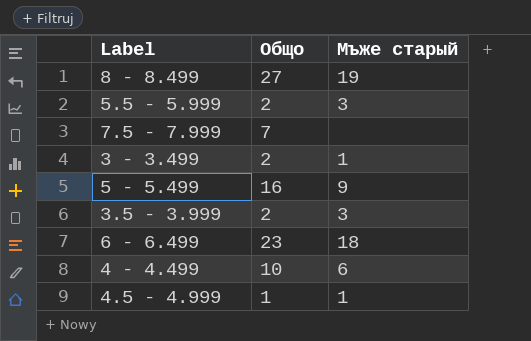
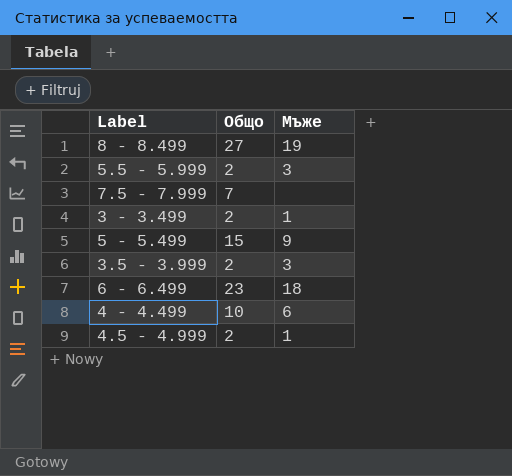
column name: Мъже старый -> Мъже
5 - 5.499 | Общо: 16 -> 15
4.5 - 4.999 | Общо: 1 -> 2

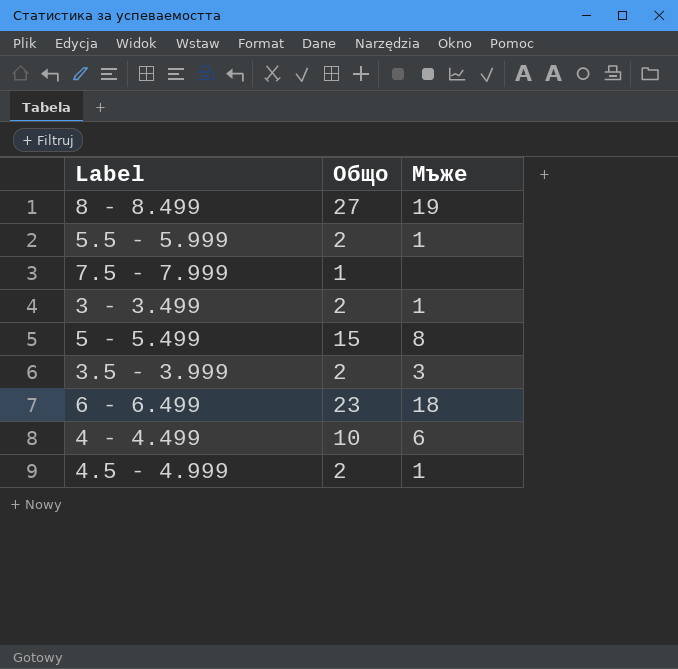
5.5 - 5.999 | Мъже: 3 -> 1
7.5 - 7.999 | Общо: 7 -> 1
5 - 5.499 | Мъже: 9 -> 8

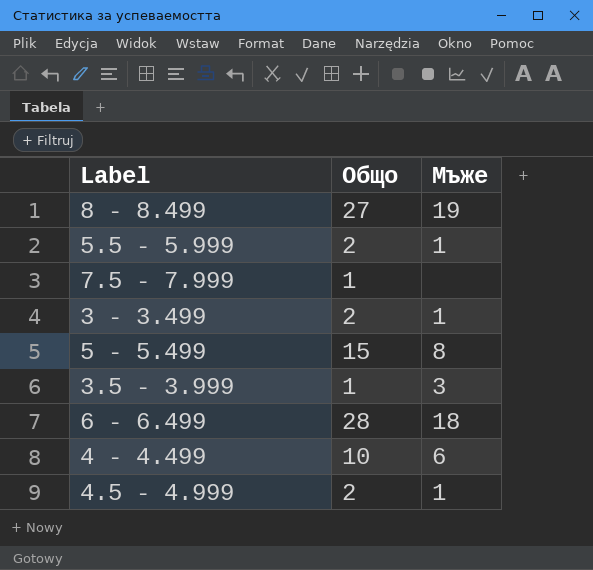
3.5 - 3.999 | Общо: 2 -> 1
6 - 6.499 | Общо: 23 -> 28

